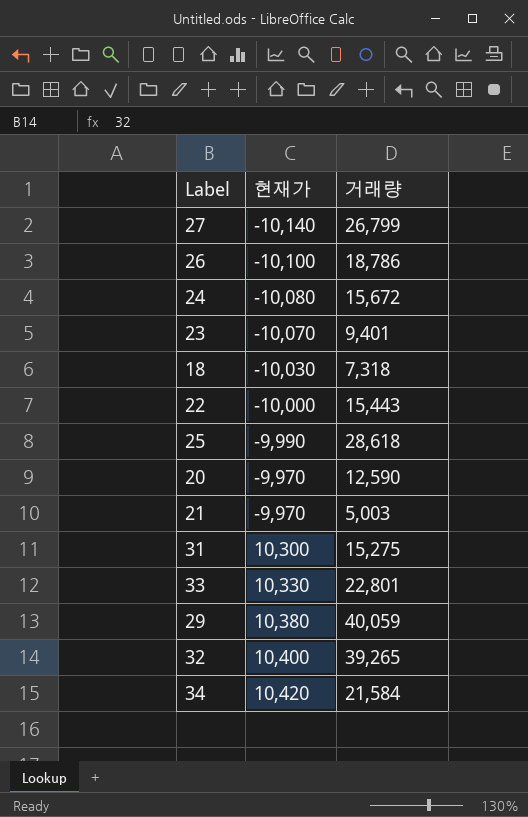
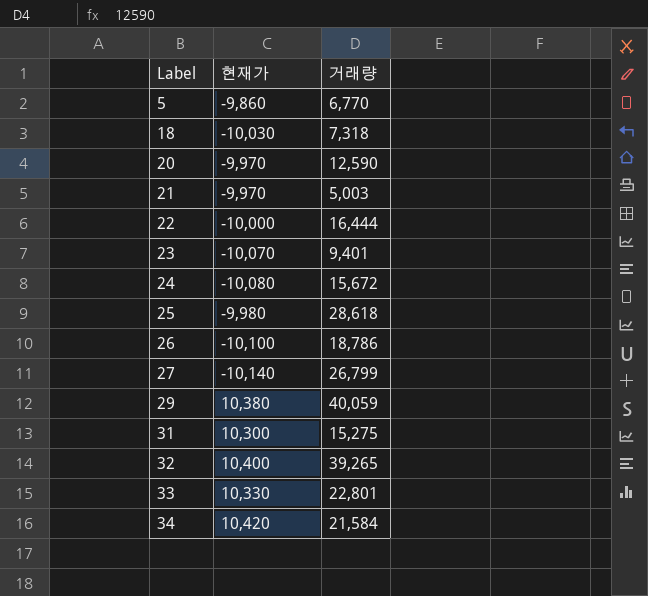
row order: 현재가 ascending -> Label ascending
row 5: none -> -9,860 | 6,770
22 | 거래량: 15,443 -> 16,444
25 | 현재가: -9,990 -> -9,980

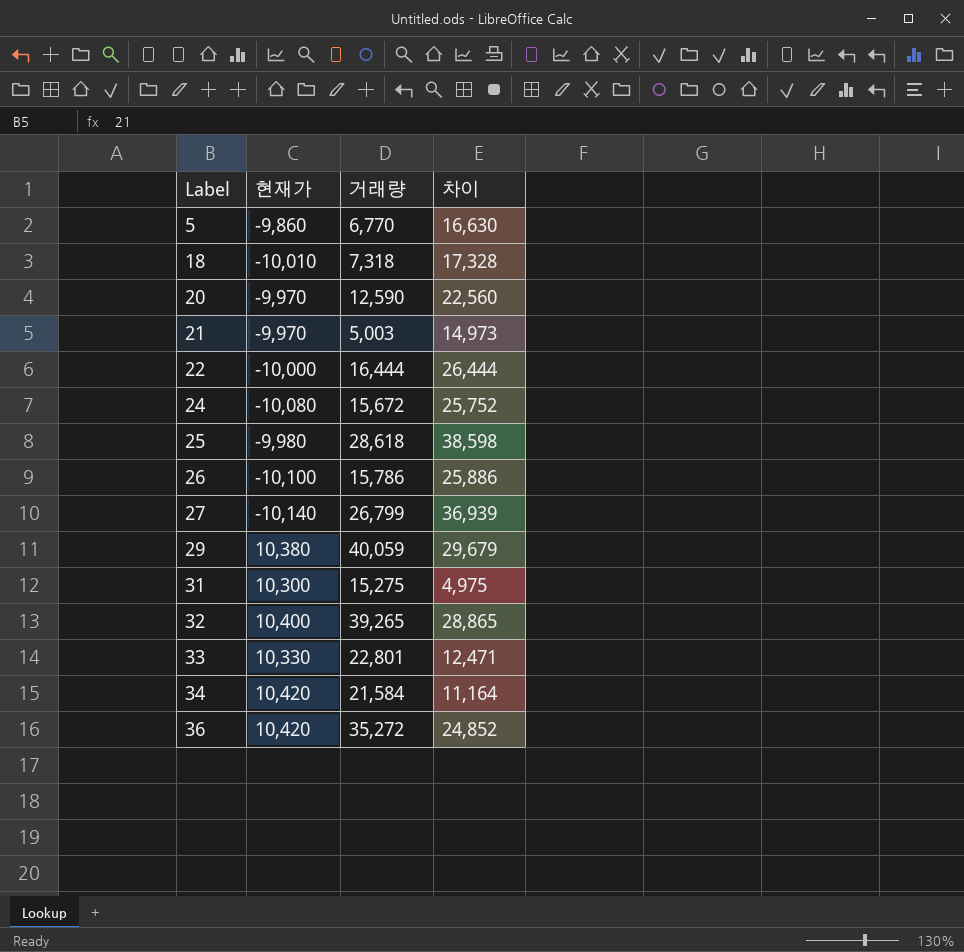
column 차이 | formula: none -> [거래량] - [현재가]
row 23: -10,070 | 9,401 -> none
18 | 현재가: -10,030 -> -10,010
26 | 거래량: 18,786 -> 15,786
row 36: none -> 10,420 | 35,272 | 24,852

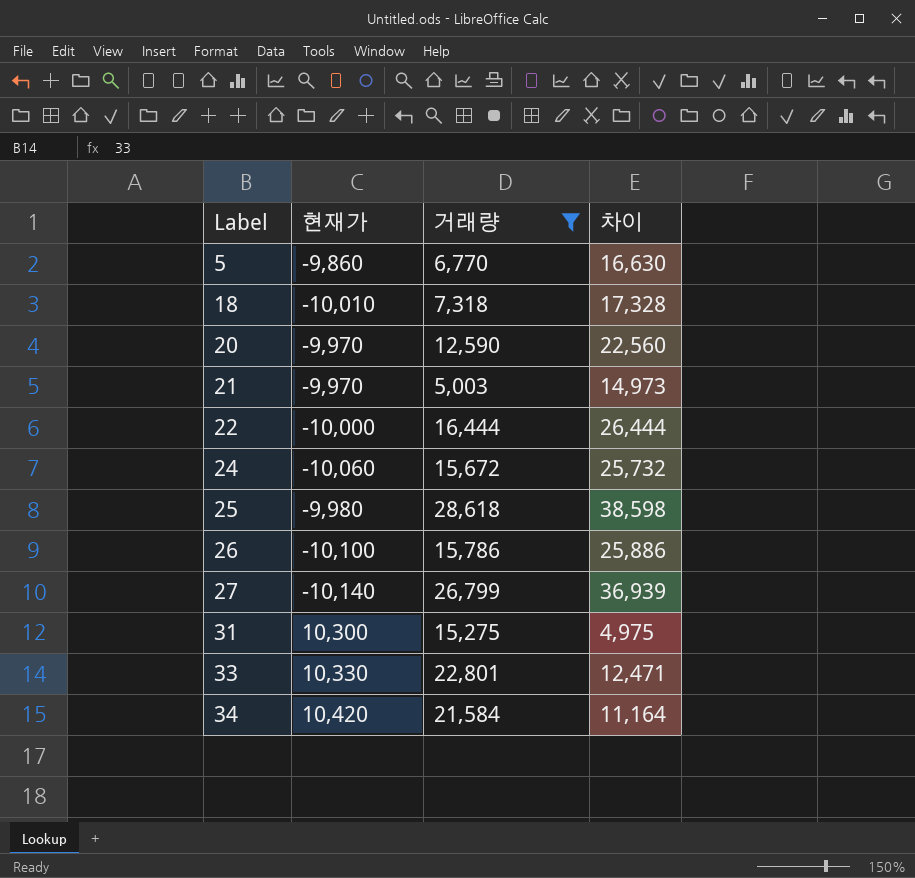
filter: none -> 거래량 <= 28,618
24 | 현재가: -10,080 -> -10,060
24 | 차이: 25,752 -> 25,732

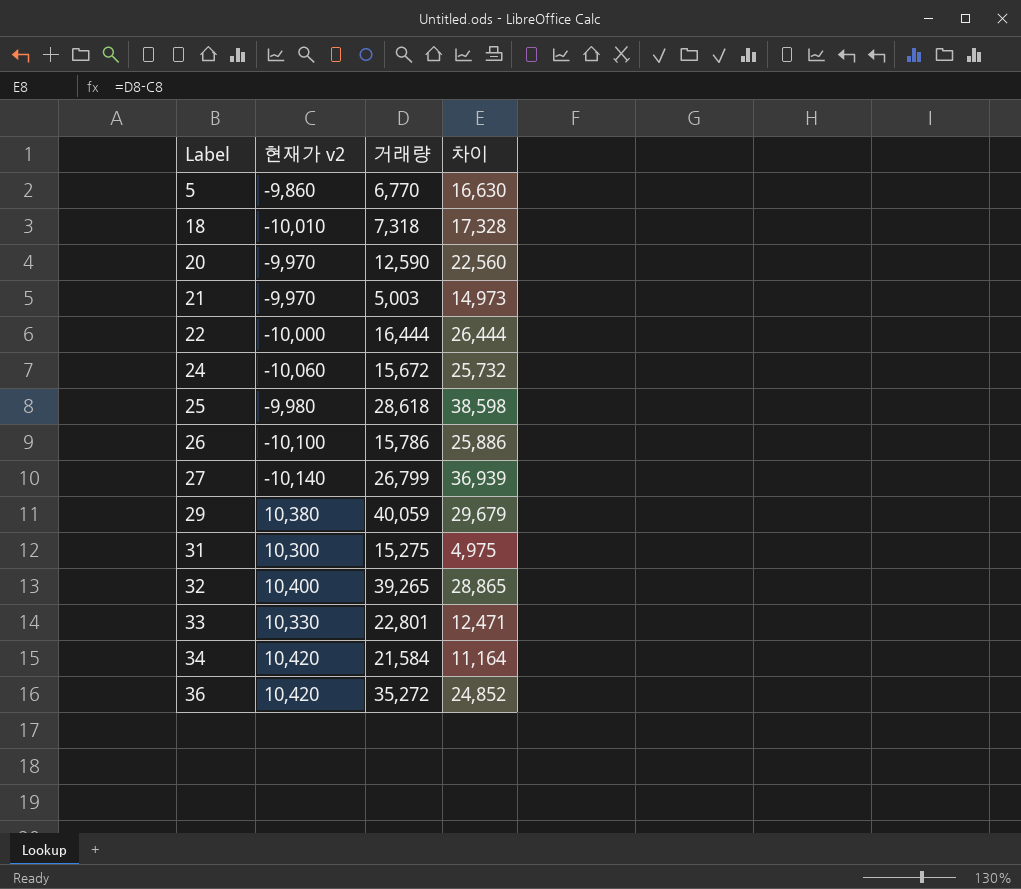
filter: 거래량 <= 28,618 -> none
column name: 현재가 -> 현재가 v2

